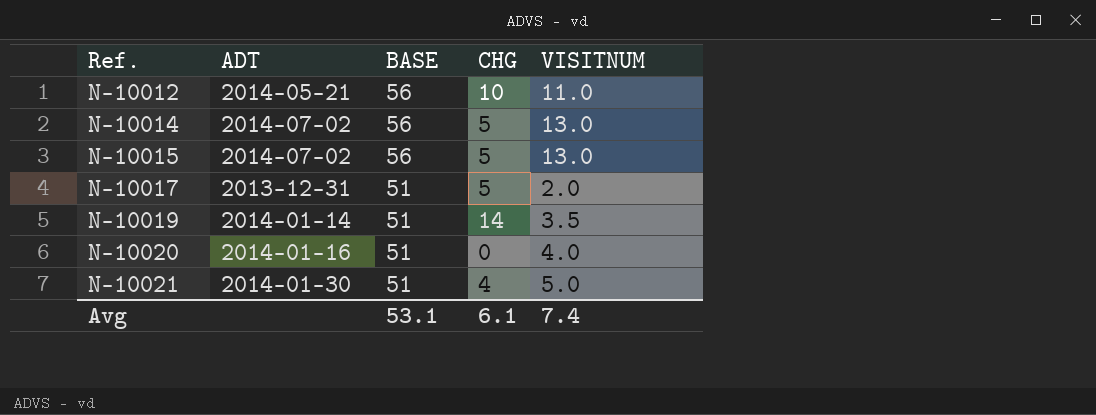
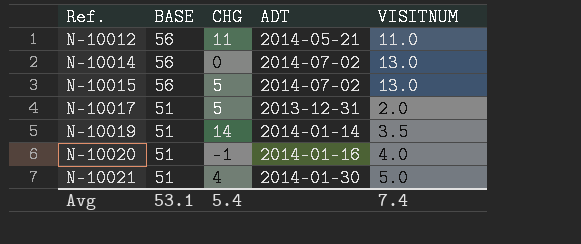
column ADT | position: 2 -> 4
N-10012 | CHG: 10 -> 11
N-10014 | CHG: 5 -> 0
N-10020 | CHG: 0 -> -1
Avg | CHG: 6.1 -> 5.4

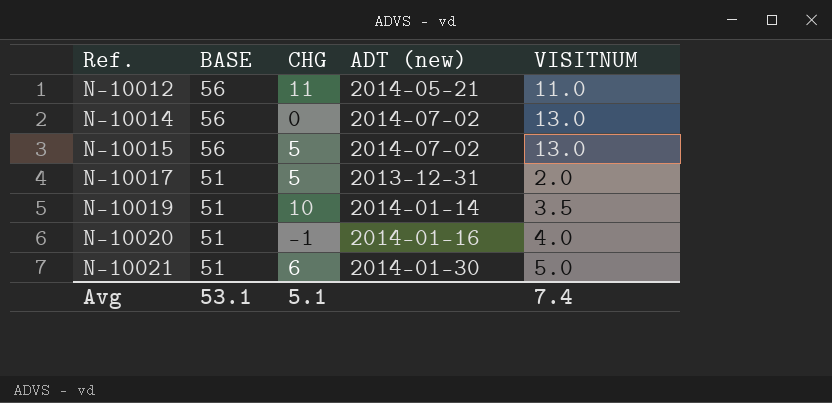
column name: ADT -> ADT (new)
N-10019 | CHG: 14 -> 10
N-10021 | CHG: 4 -> 6
Avg | CHG: 5.4 -> 5.1

